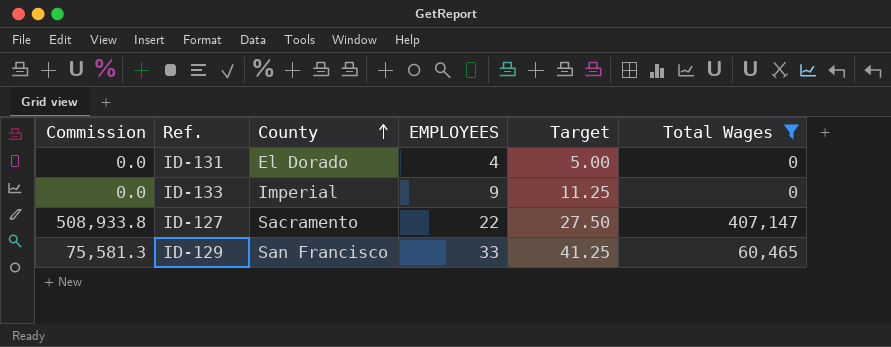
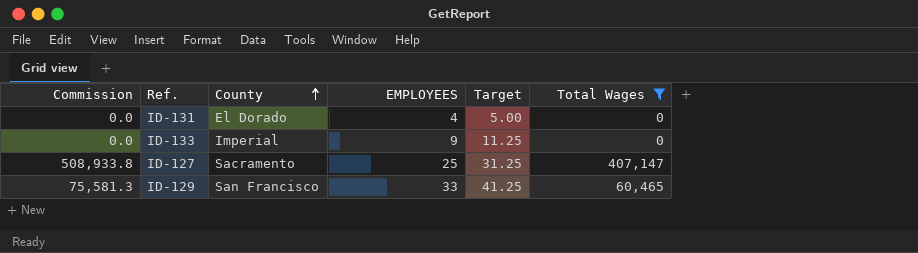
ID-127 | EMPLOYEES: 22 -> 25
ID-127 | Target: 27.50 -> 31.25

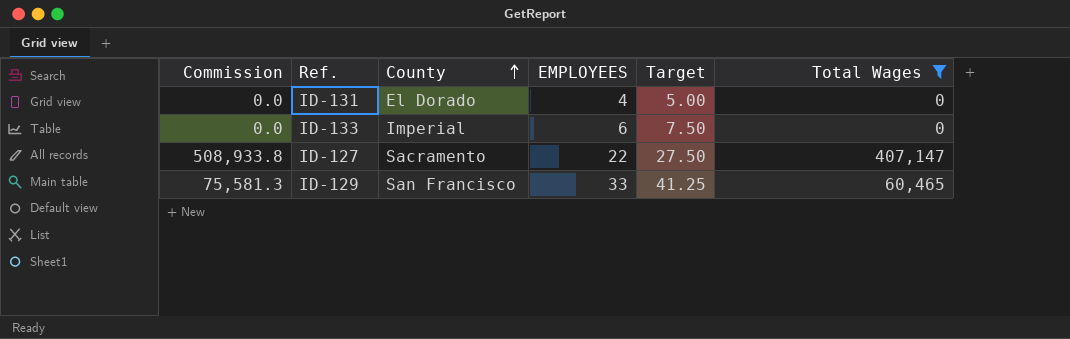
ID-133 | EMPLOYEES: 9 -> 6
ID-133 | Target: 11.25 -> 7.50
ID-127 | EMPLOYEES: 25 -> 22
ID-127 | Target: 31.25 -> 27.50

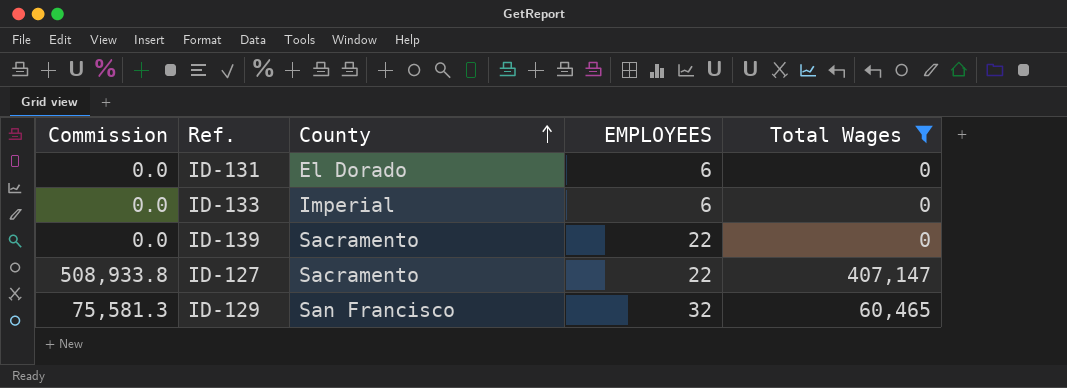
column Target | formula: [EMPLOYEES] * 1.25 -> none
ID-131 | EMPLOYEES: 4 -> 6
row ID-139: none -> 0.0 | Sacramento | 22 | 0
ID-129 | EMPLOYEES: 33 -> 32

